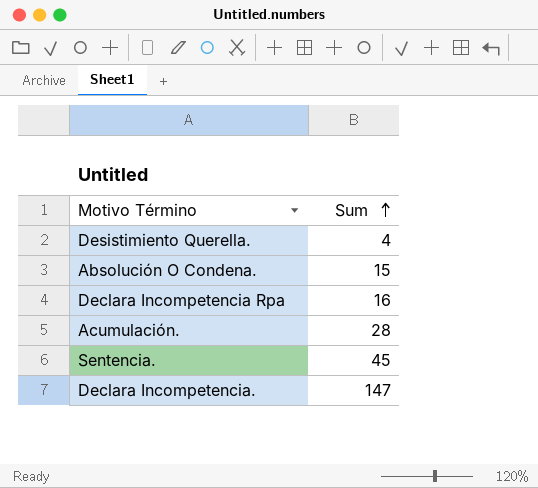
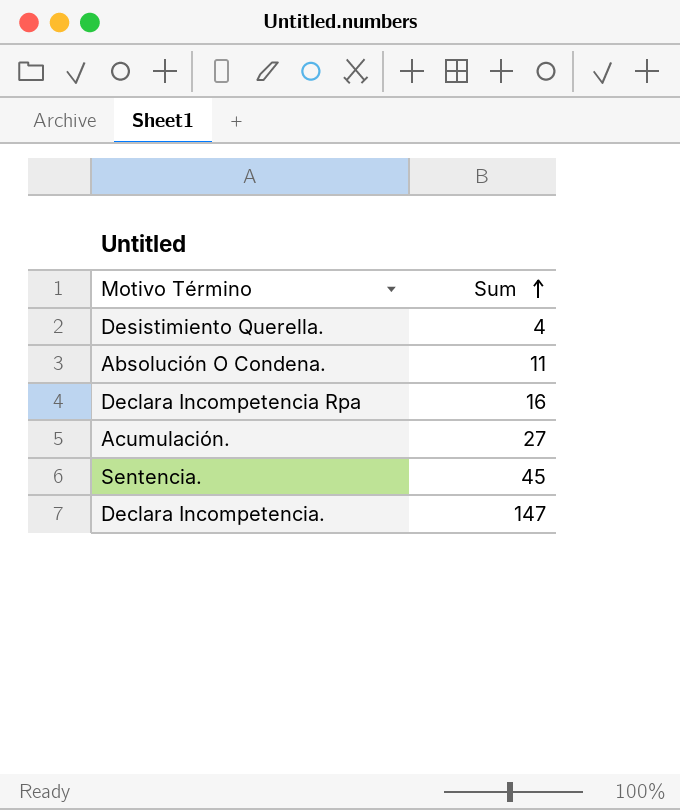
Absolución O Condena. | Sum: 15 -> 11
Acumulación. | Sum: 28 -> 27

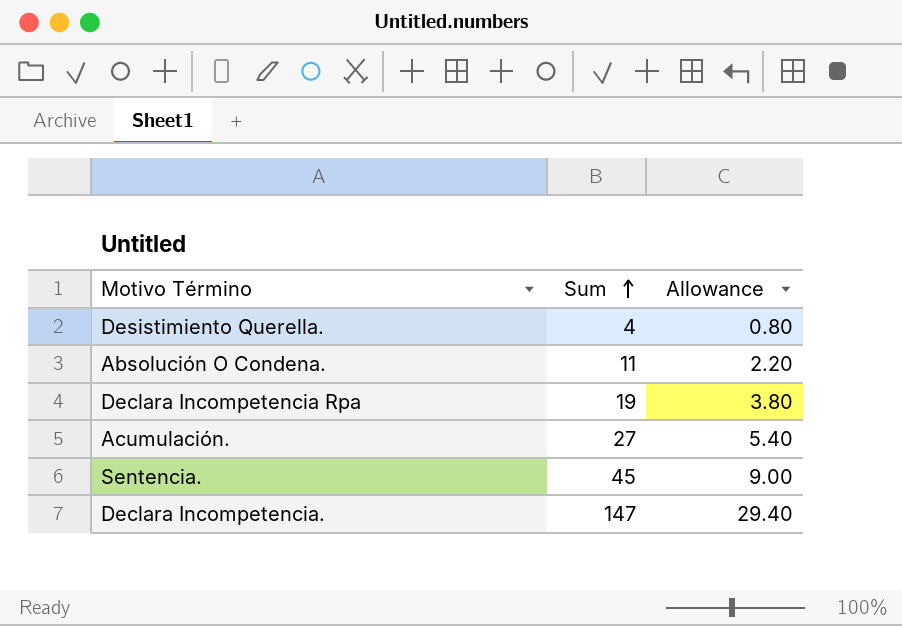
column Allowance | formula: none -> [Sum] * 0.2
Declara Incompetencia Rpa | Sum: 16 -> 19

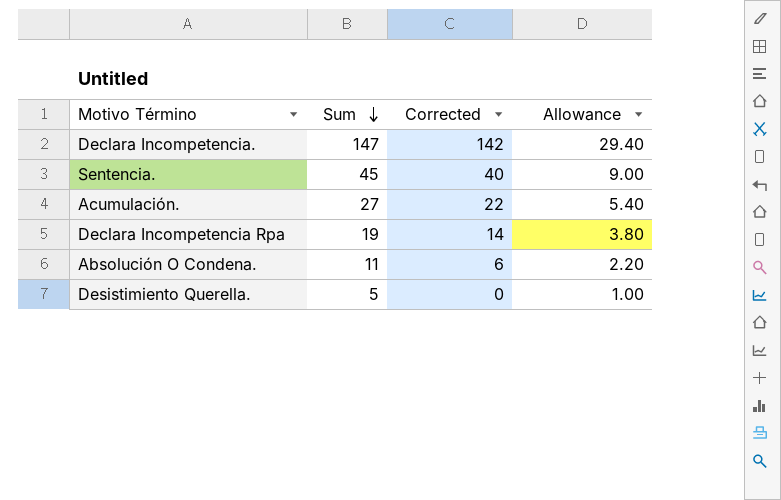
row order: Sum ascending -> Sum descending
column Corrected | formula: none -> [Sum] - 5
Desistimiento Querella. | Sum: 4 -> 5
Desistimiento Querella. | Allowance: 0.80 -> 1.00

